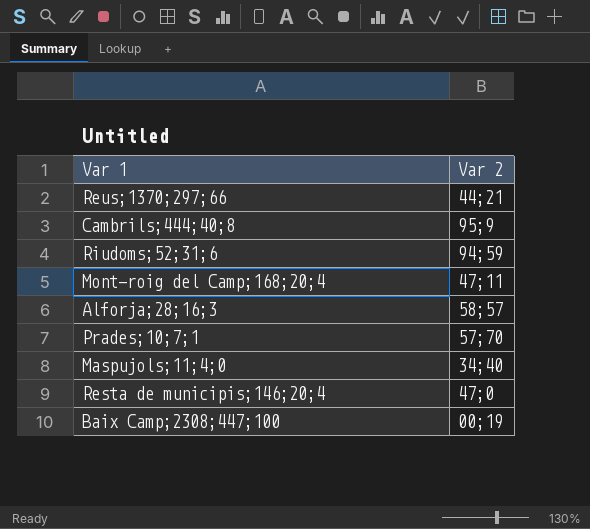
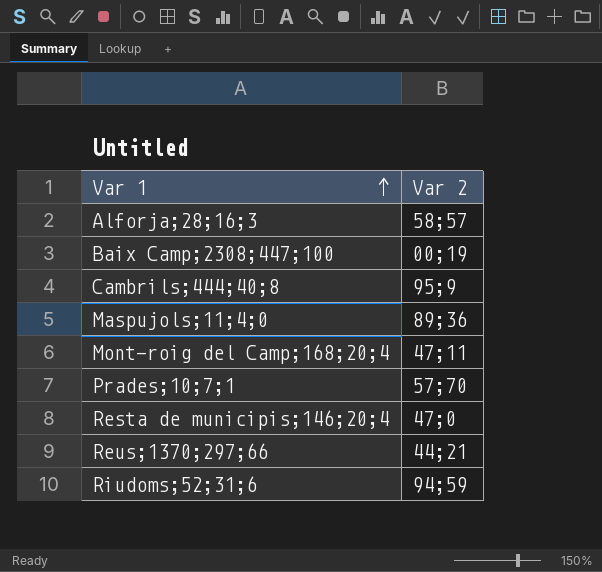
row order: none -> Var 1 ascending
Maspujols;11;4;0 | Var 2: 34;40 -> 89;36

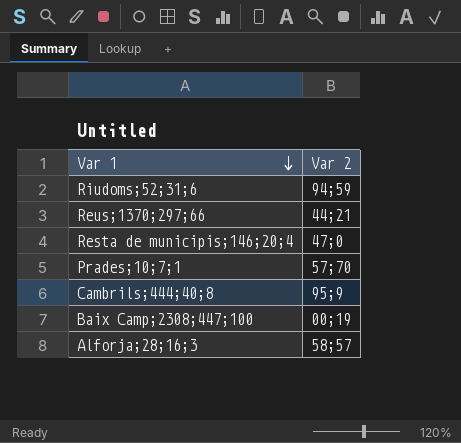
row order: Var 1 ascending -> Var 1 descending
row Maspujols;11;4;0: 89;36 -> none
row Mont-roig del Camp;168;20;4: 47;11 -> none

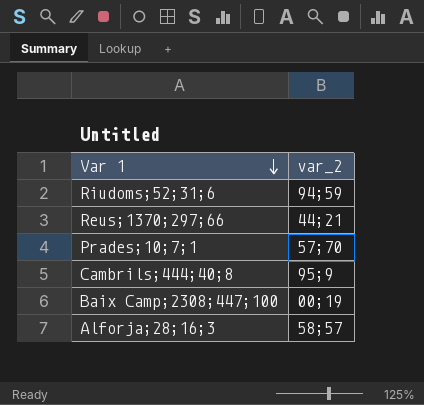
column name: Var 2 -> var_2
row Resta de municipis;146;20;4: 47;0 -> none

